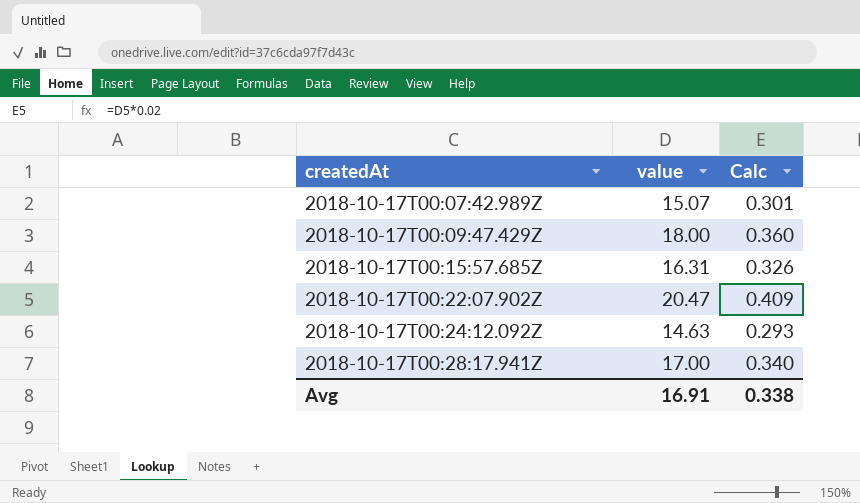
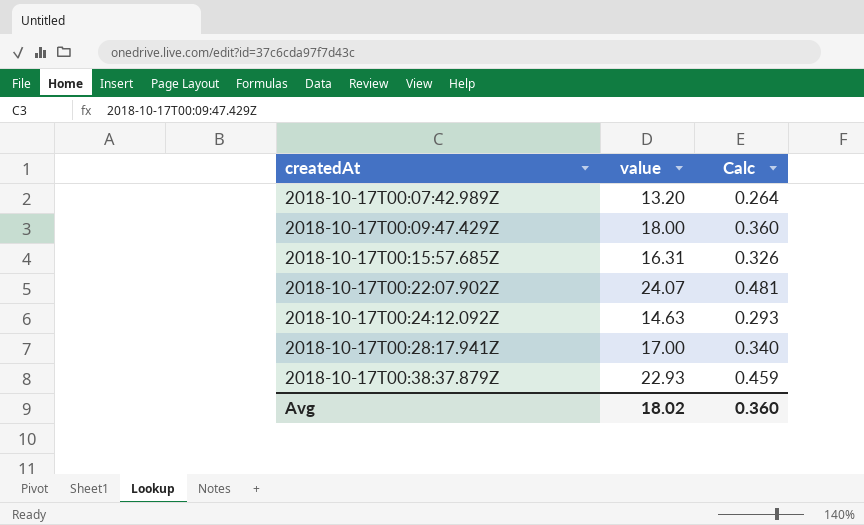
2018-10-17T00:07:42.989Z | value: 15.07 -> 13.20
2018-10-17T00:07:42.989Z | Calc: 0.301 -> 0.264
2018-10-17T00:22:07.902Z | value: 20.47 -> 24.07
2018-10-17T00:22:07.902Z | Calc: 0.409 -> 0.481
row 2018-10-17T00:38:37.879Z: none -> 22.93 | 0.459
Avg | value: 16.91 -> 18.02
Avg | Calc: 0.338 -> 0.360

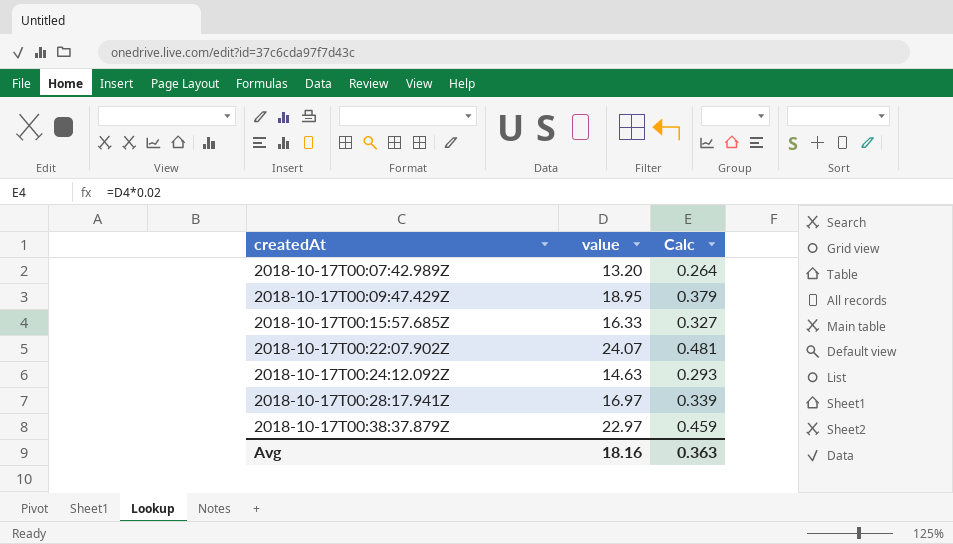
2018-10-17T00:09:47.429Z | value: 18.00 -> 18.95
2018-10-17T00:09:47.429Z | Calc: 0.360 -> 0.379
2018-10-17T00:15:57.685Z | value: 16.31 -> 16.33
2018-10-17T00:15:57.685Z | Calc: 0.326 -> 0.327
2018-10-17T00:28:17.941Z | value: 17.00 -> 16.97
2018-10-17T00:28:17.941Z | Calc: 0.340 -> 0.339
2018-10-17T00:38:37.879Z | value: 22.93 -> 22.97
Avg | value: 18.02 -> 18.16
Avg | Calc: 0.360 -> 0.363

